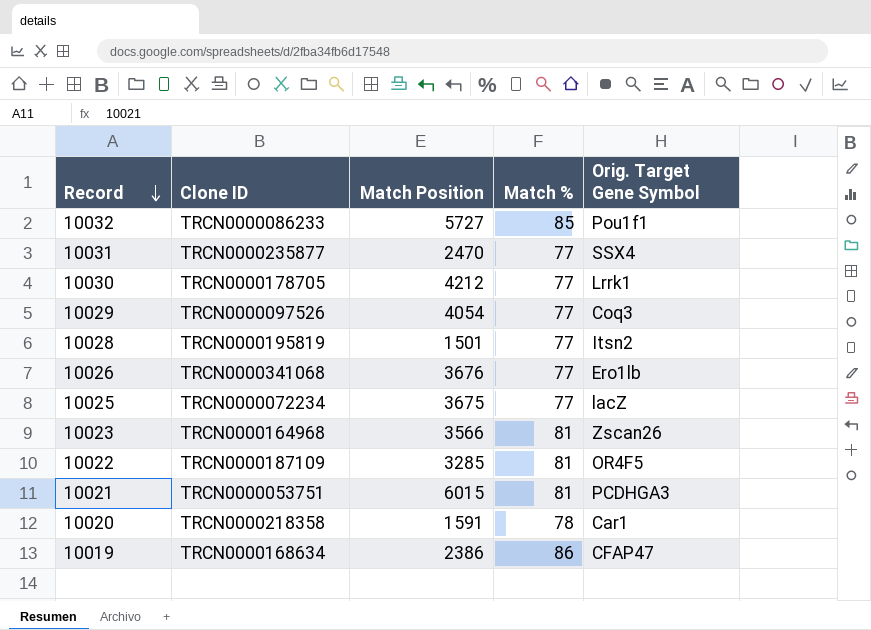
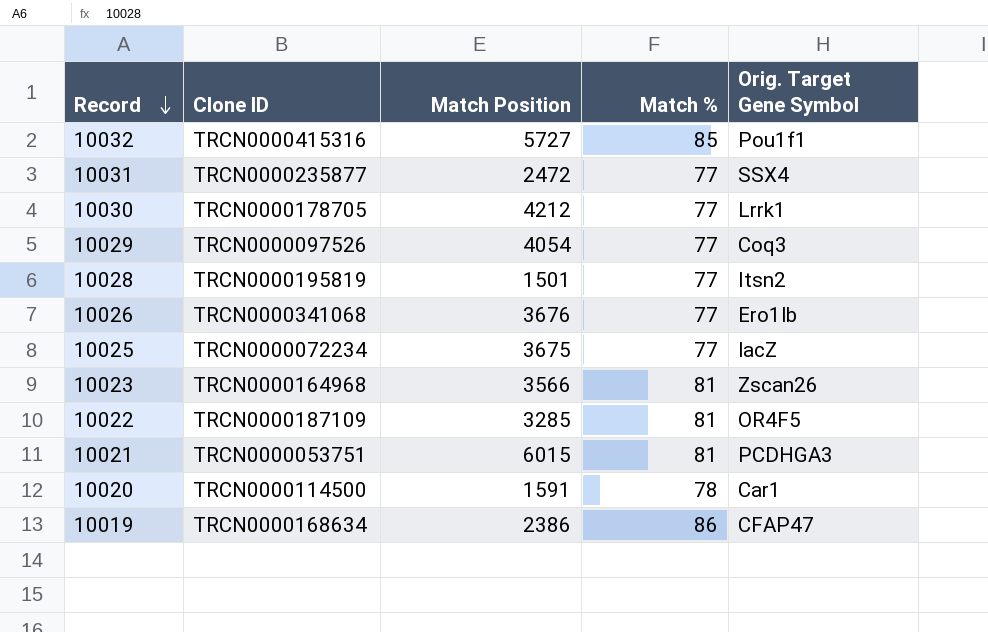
10032 | Clone ID: TRCN0000086233 -> TRCN0000415316
10031 | Match Position: 2470 -> 2472
10020 | Clone ID: TRCN0000218358 -> TRCN0000114500

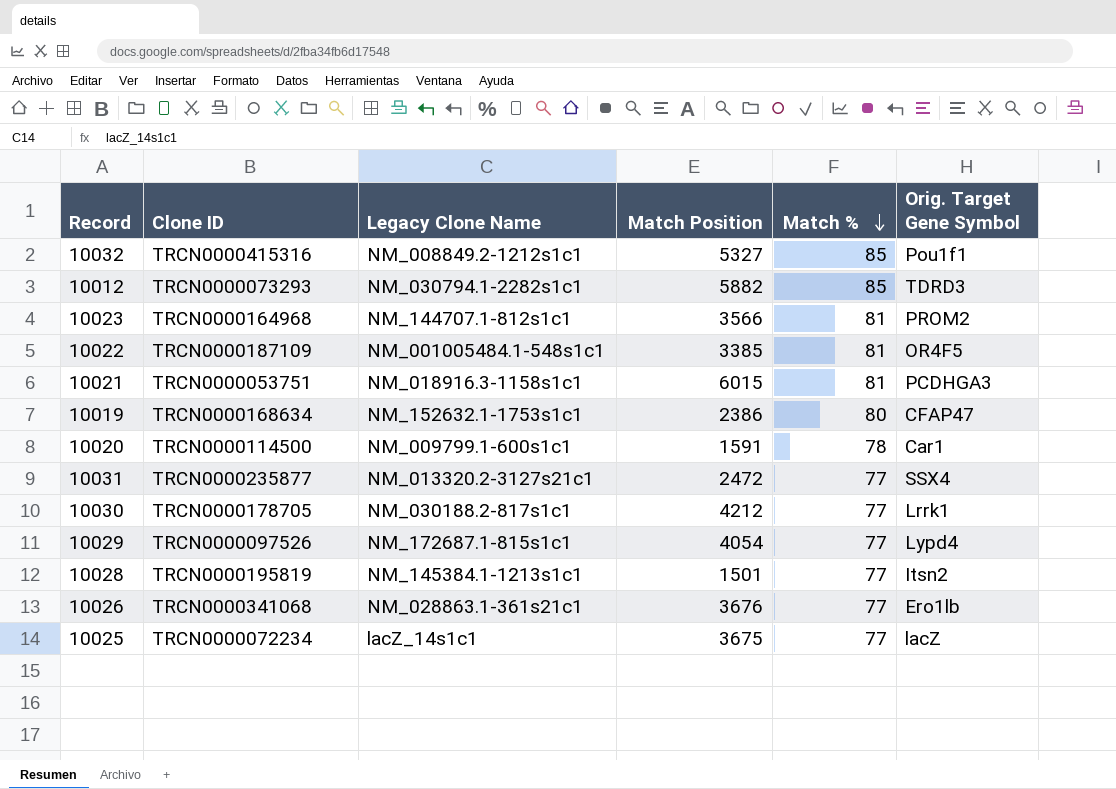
row order: Record descending -> Match % descending
column Legacy Clone Name | position: none -> 3
10032 | Match Position: 5727 -> 5327
row 10012: none -> TRCN0000073293 | NM_030794.1-2282s1c1 | 5882 | 85 | TDRD3
10023 | Orig. Target Gene Symbol: Zscan26 -> PROM2
10022 | Match Position: 3285 -> 3385
10019 | Match %: 86 -> 80
10029 | Orig. Target Gene Symbol: Coq3 -> Lypd4

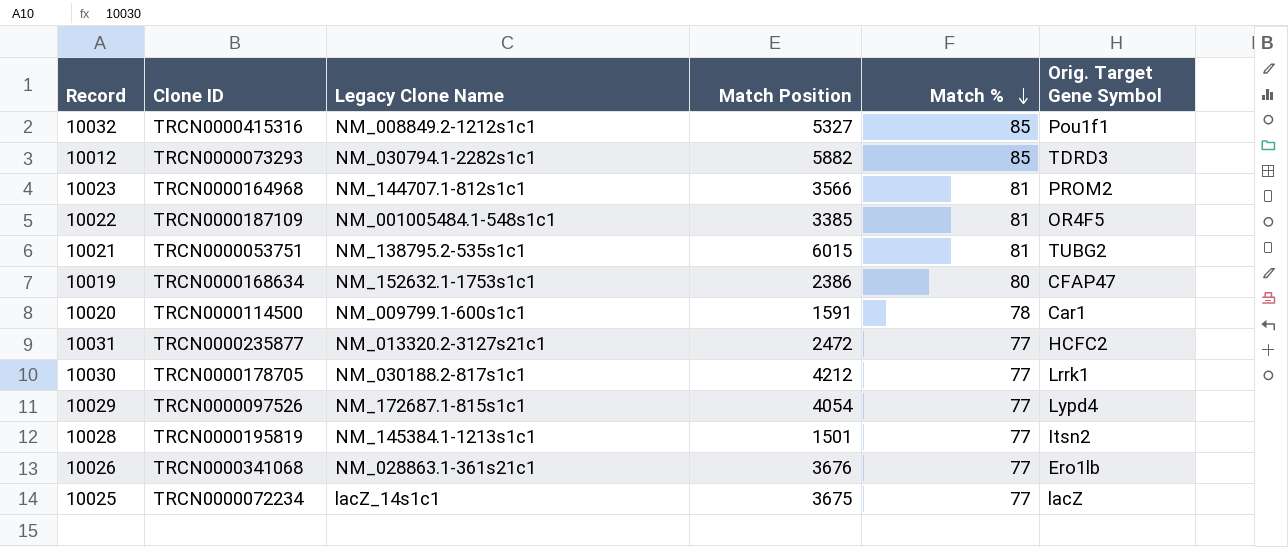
10021 | Legacy Clone Name: NM_018916.3-1158s1c1 -> NM_138795.2-535s1c1
10021 | Orig. Target Gene Symbol: PCDHGA3 -> TUBG2
10031 | Orig. Target Gene Symbol: SSX4 -> HCFC2

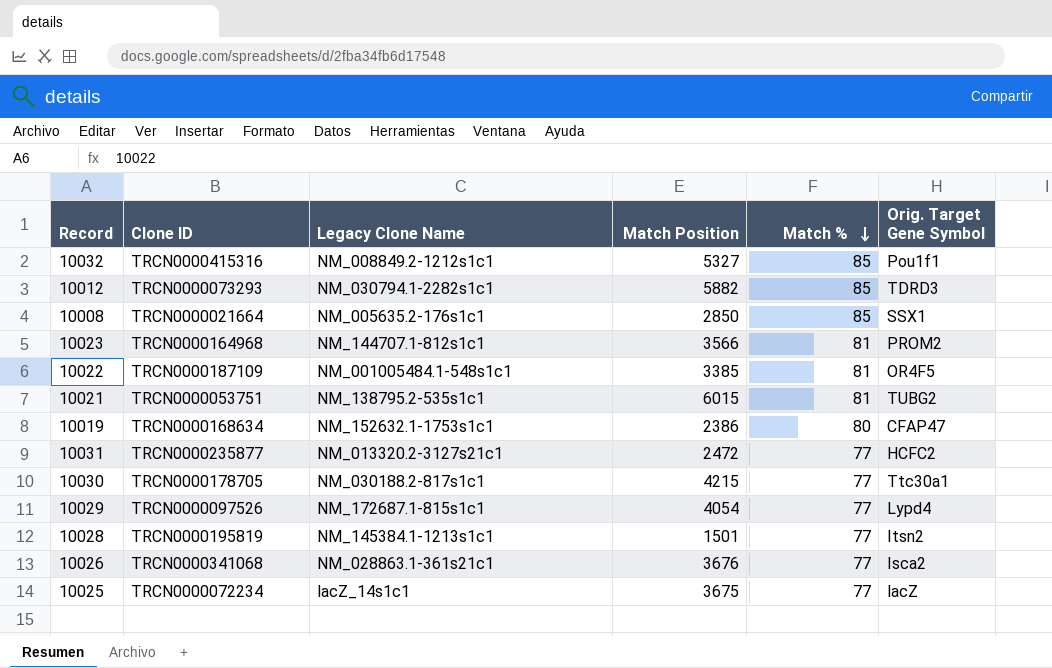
row 10020: TRCN0000114500 | NM_009799.1-600s1c1 | 1591 | 78 | Car1 -> none
row 10008: none -> TRCN0000021664 | NM_005635.2-176s1c1 | 2850 | 85 | SSX1
10030 | Match Position: 4212 -> 4215
10030 | Orig. Target Gene Symbol: Lrrk1 -> Ttc30a1
10026 | Orig. Target Gene Symbol: Ero1lb -> Isca2

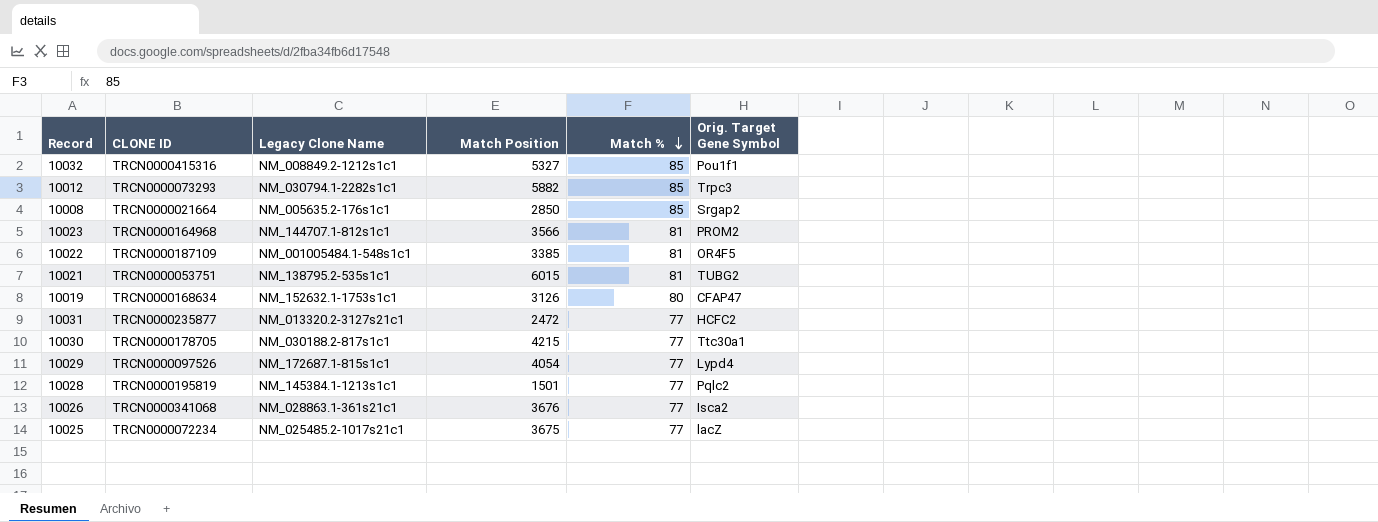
column name: Clone ID -> CLONE ID
10012 | Orig. Target Gene Symbol: TDRD3 -> Trpc3
10008 | Orig. Target Gene Symbol: SSX1 -> Srgap2
10019 | Match Position: 2386 -> 3126
10028 | Orig. Target Gene Symbol: Itsn2 -> Pqlc2
10025 | Legacy Clone Name: lacZ_14s1c1 -> NM_025485.2-1017s21c1

